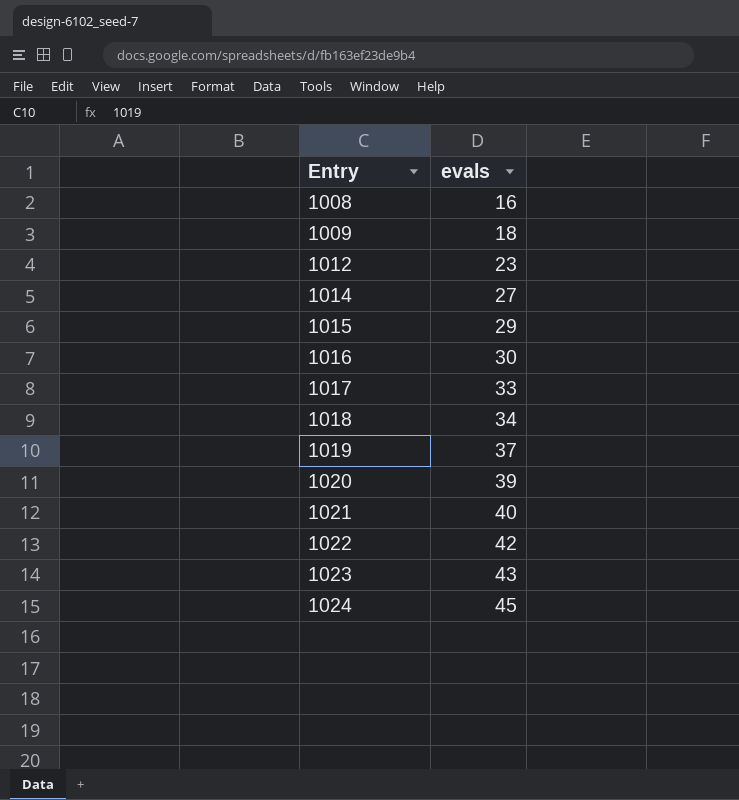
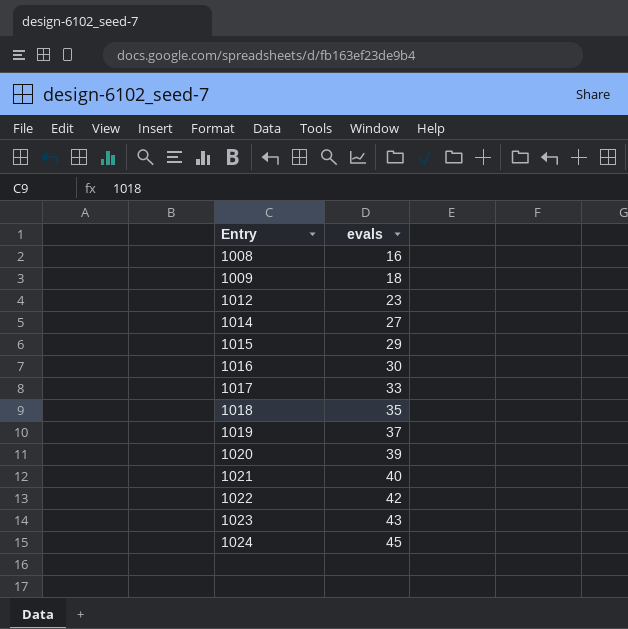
1018 | evals: 34 -> 35

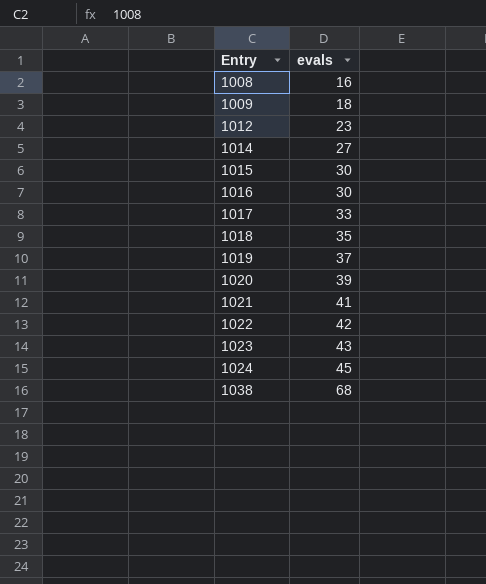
1015 | evals: 29 -> 30
1021 | evals: 40 -> 41
row 1038: none -> 68

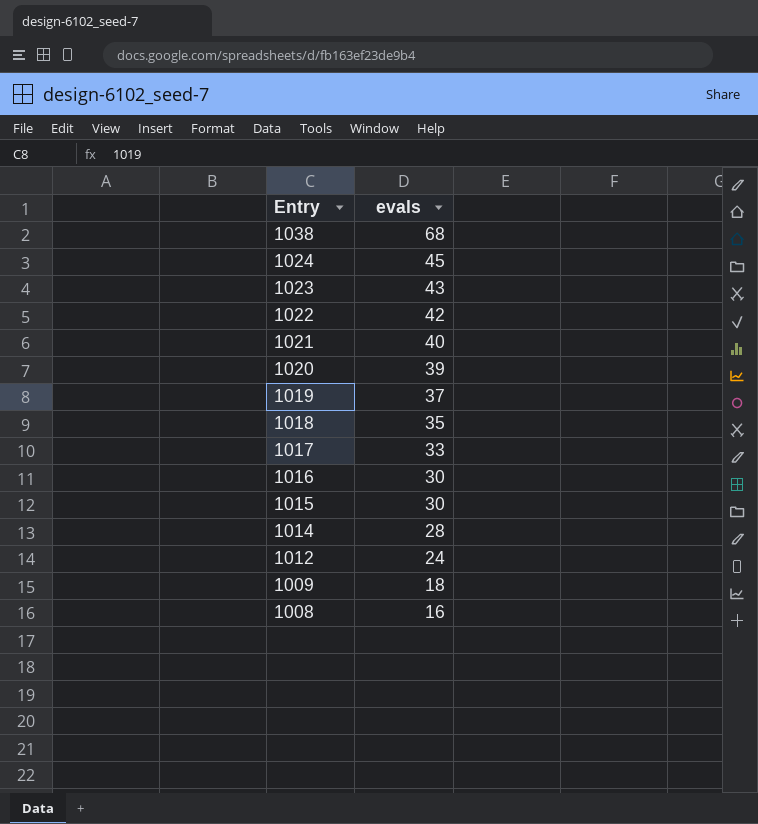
row order: Entry ascending -> Entry descending
1021 | evals: 41 -> 40
1014 | evals: 27 -> 28
1012 | evals: 23 -> 24

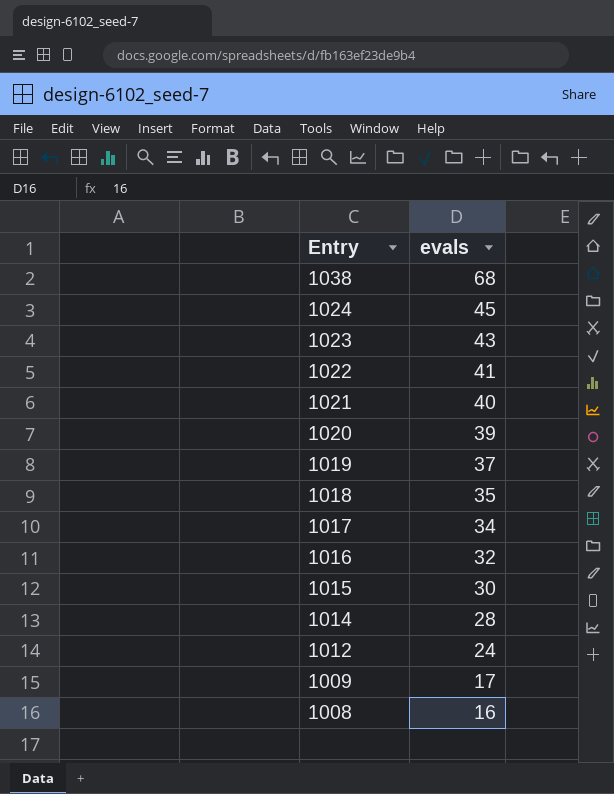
1022 | evals: 42 -> 41
1017 | evals: 33 -> 34
1016 | evals: 30 -> 32
1009 | evals: 18 -> 17

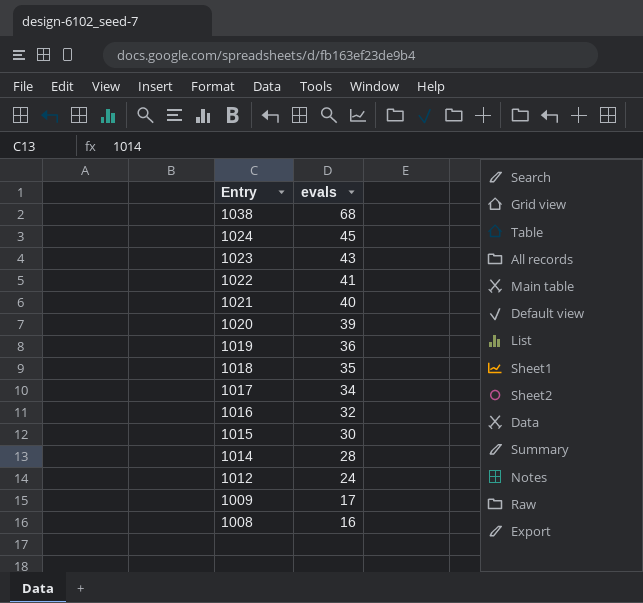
1019 | evals: 37 -> 36

